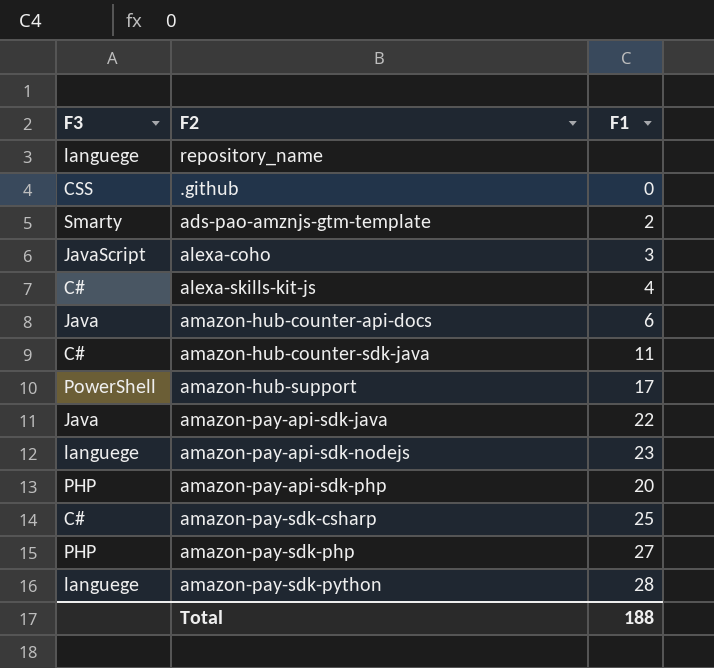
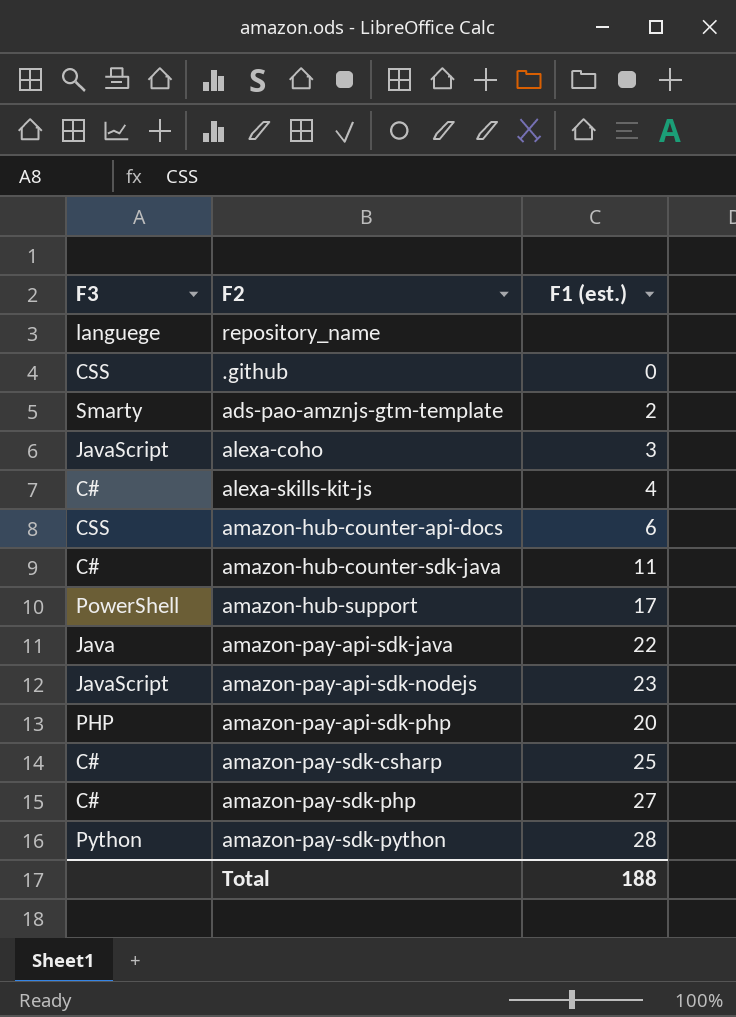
column name: F1 -> F1 (est.)
amazon-hub-counter-api-docs | F3: Java -> CSS
amazon-pay-api-sdk-nodejs | F3: languege -> JavaScript
amazon-pay-sdk-php | F3: PHP -> C#
amazon-pay-sdk-python | F3: languege -> Python

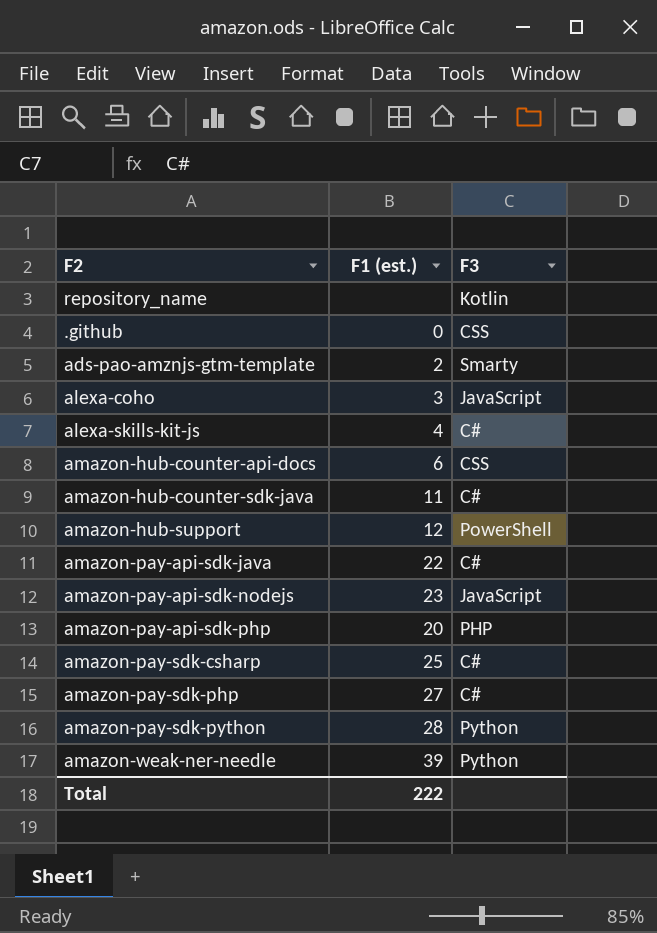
column F3 | position: 1 -> 3
repository_name | F3: languege -> Kotlin
amazon-hub-support | F1 (est.): 17 -> 12
amazon-pay-api-sdk-java | F3: Java -> C#
row amazon-weak-ner-needle: none -> 39 | Python
Total | F1 (est.): 188 -> 222

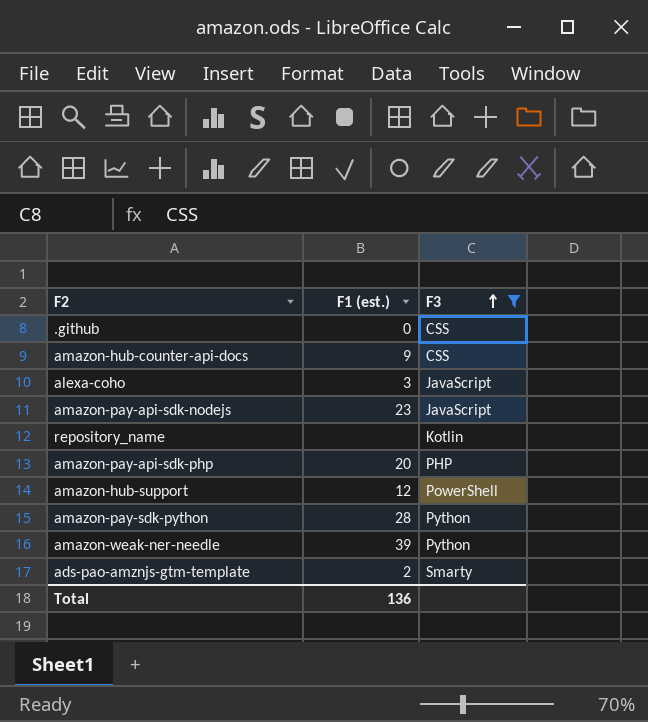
filter: none -> F3 != C#
row order: none -> F3 ascending
amazon-hub-counter-api-docs | F1 (est.): 6 -> 9
Total | F1 (est.): 222 -> 136

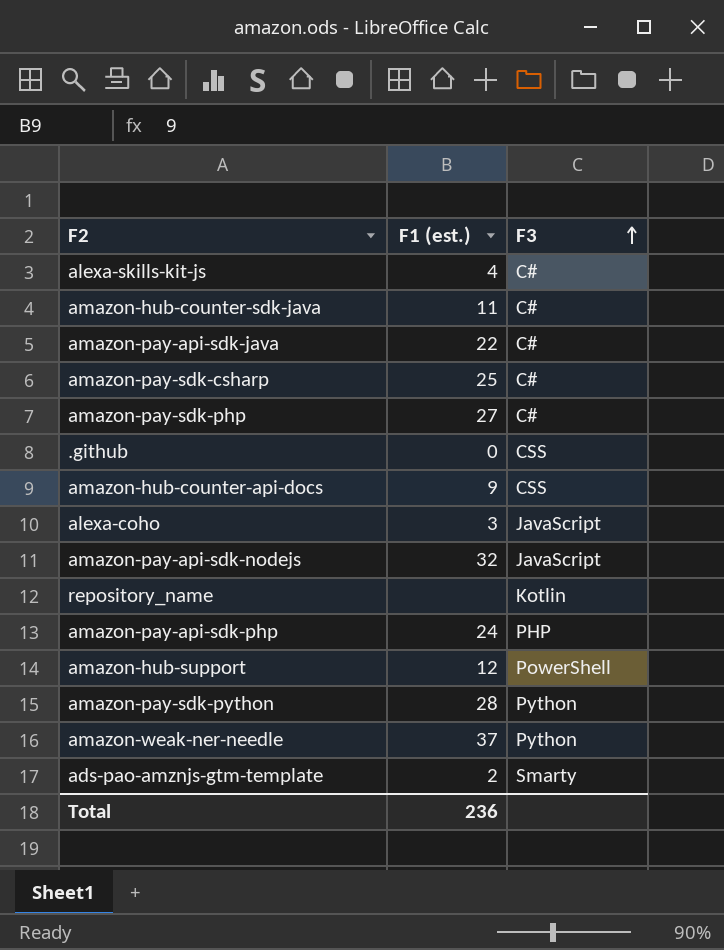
filter: F3 != C# -> none
amazon-pay-api-sdk-nodejs | F1 (est.): 23 -> 32
amazon-pay-api-sdk-php | F1 (est.): 20 -> 24
amazon-weak-ner-needle | F1 (est.): 39 -> 37
Total | F1 (est.): 136 -> 236

